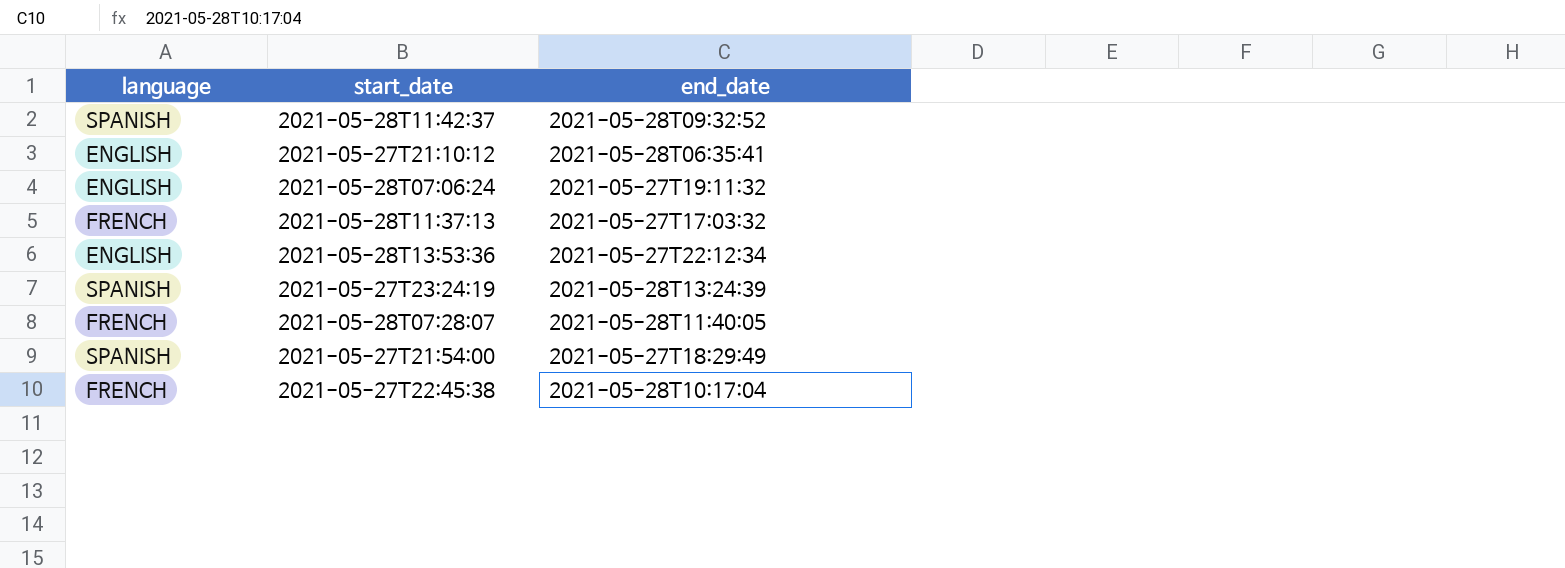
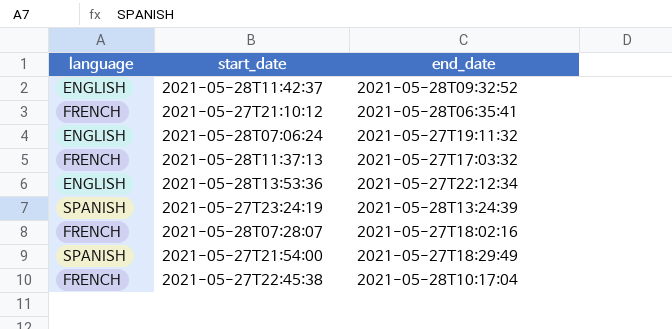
2021-05-28T11:42:37 | language: SPANISH -> ENGLISH
2021-05-27T21:10:12 | language: ENGLISH -> FRENCH
2021-05-28T07:28:07 | end_date: 2021-05-28T11:40:05 -> 2021-05-27T18:02:16

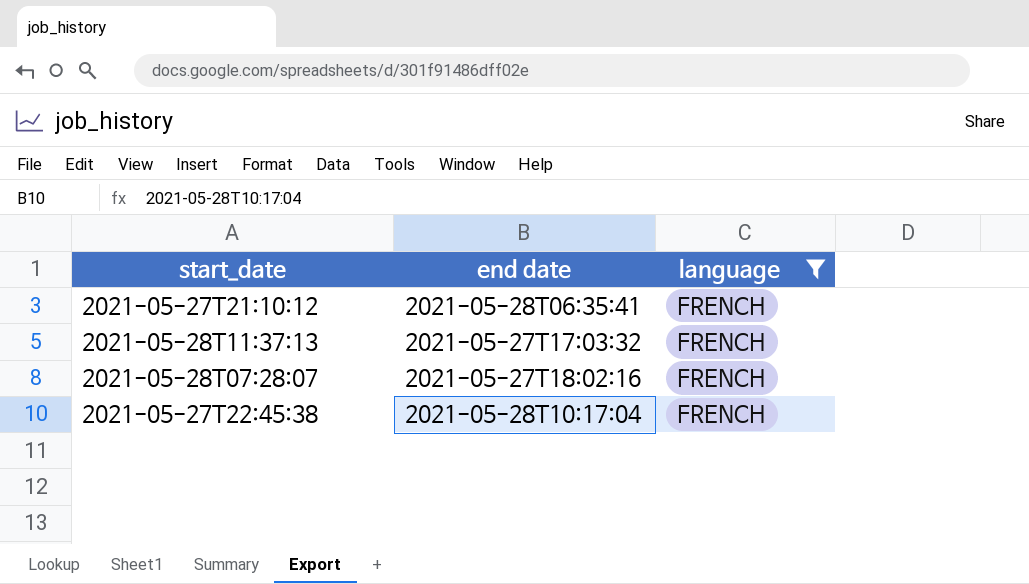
filter: none -> language = FRENCH
column name: end_date -> end date
column language | position: 1 -> 3

